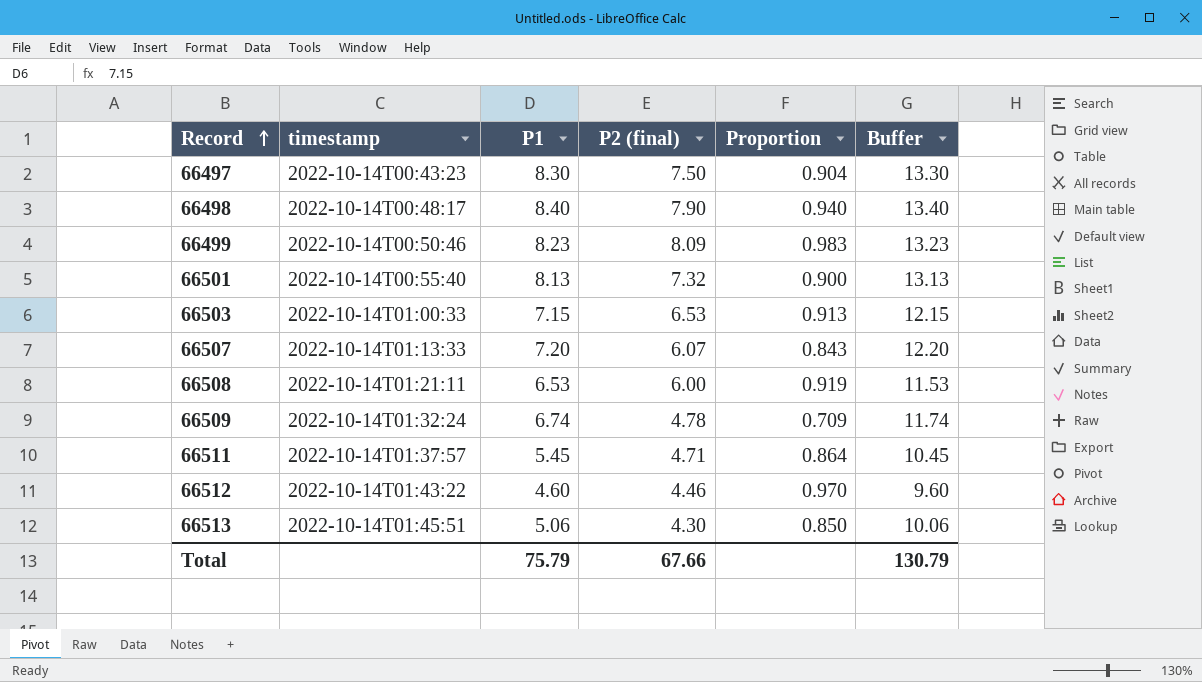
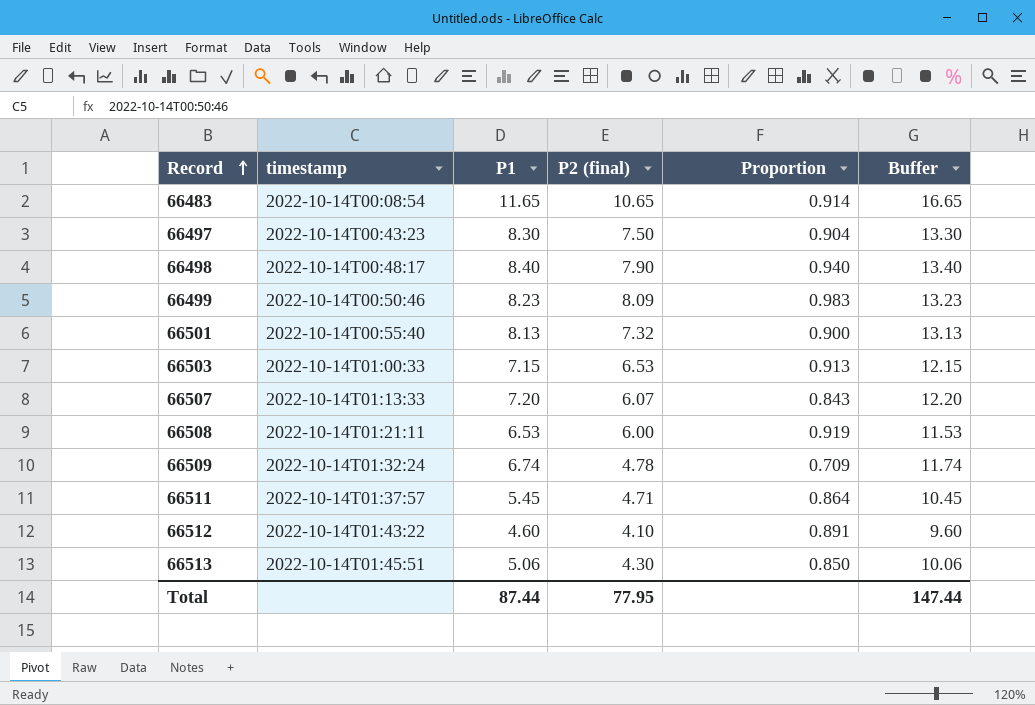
row 66483: none -> 2022-10-14T00:08:54 | 11.65 | 10.65 | 0.914 | 16.65
66512 | P2 (final): 4.46 -> 4.10
66512 | Proportion: 0.970 -> 0.891
Total | P1: 75.79 -> 87.44
Total | P2 (final): 67.66 -> 77.95
Total | Buffer: 130.79 -> 147.44

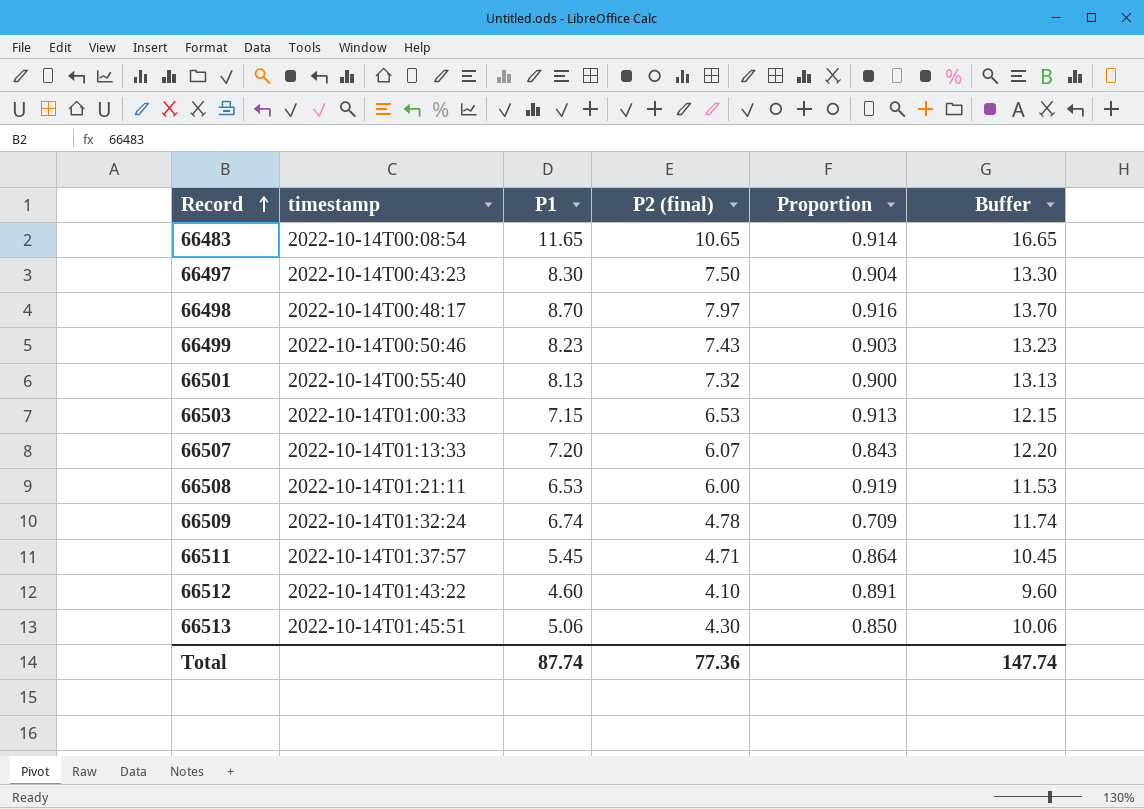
66498 | P1: 8.40 -> 8.70
66498 | P2 (final): 7.90 -> 7.97
66498 | Proportion: 0.940 -> 0.916
66498 | Buffer: 13.40 -> 13.70
66499 | P2 (final): 8.09 -> 7.43
66499 | Proportion: 0.983 -> 0.903
Total | P1: 87.44 -> 87.74
Total | P2 (final): 77.95 -> 77.36
Total | Buffer: 147.44 -> 147.74

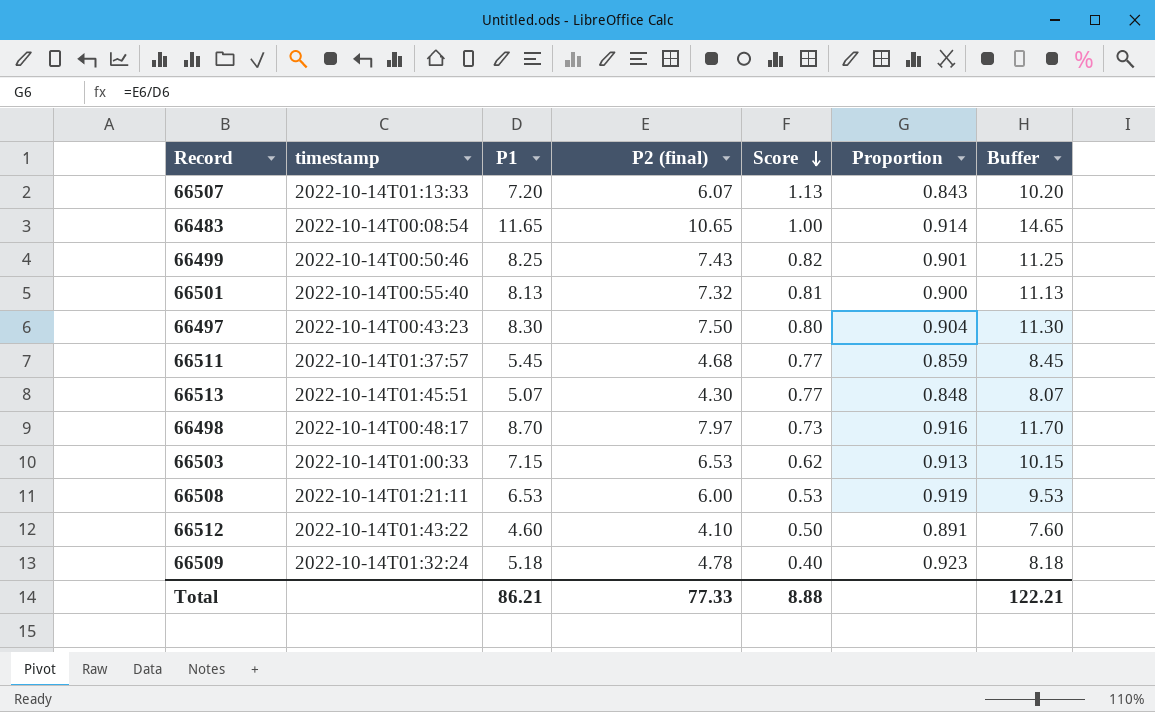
row order: Record ascending -> Score descending
column Score | formula: none -> [P1] - [P2 (final)]
column Buffer | formula: [P1] + 5 -> [P1] + 3
66499 | P1: 8.23 -> 8.25
66499 | Proportion: 0.903 -> 0.901
66511 | P2 (final): 4.71 -> 4.68
66511 | Proportion: 0.864 -> 0.859
66513 | P1: 5.06 -> 5.07
66513 | Proportion: 0.850 -> 0.848
66509 | P1: 6.74 -> 5.18
66509 | Proportion: 0.709 -> 0.923
Total | P1: 87.74 -> 86.21
Total | P2 (final): 77.36 -> 77.33
Total | Buffer: 147.74 -> 122.21

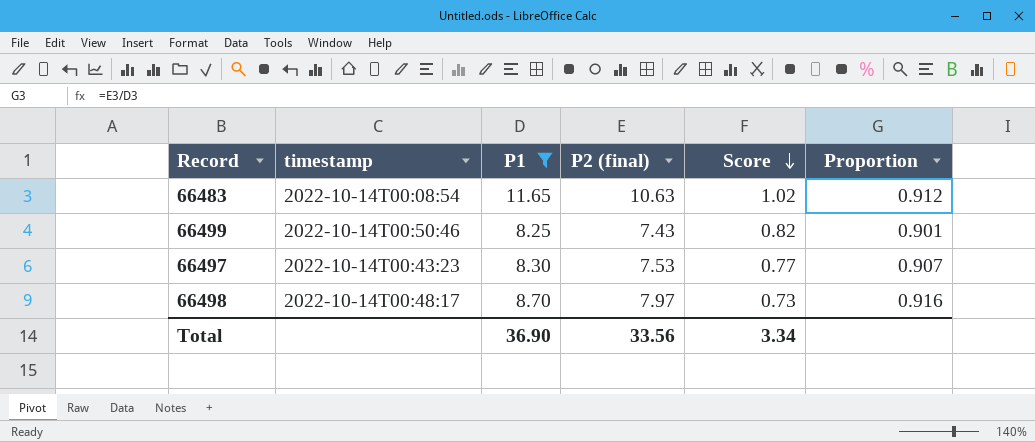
filter: none -> P1 >= 8.25
column Buffer | formula: [P1] + 3 -> none
66483 | P2 (final): 10.65 -> 10.63
66483 | Score: 1.00 -> 1.02
66483 | Proportion: 0.914 -> 0.912
66497 | P2 (final): 7.50 -> 7.53
66497 | Score: 0.80 -> 0.77
66497 | Proportion: 0.904 -> 0.907
Total | P1: 86.21 -> 36.90
Total | P2 (final): 77.33 -> 33.56
Total | Score: 8.88 -> 3.34

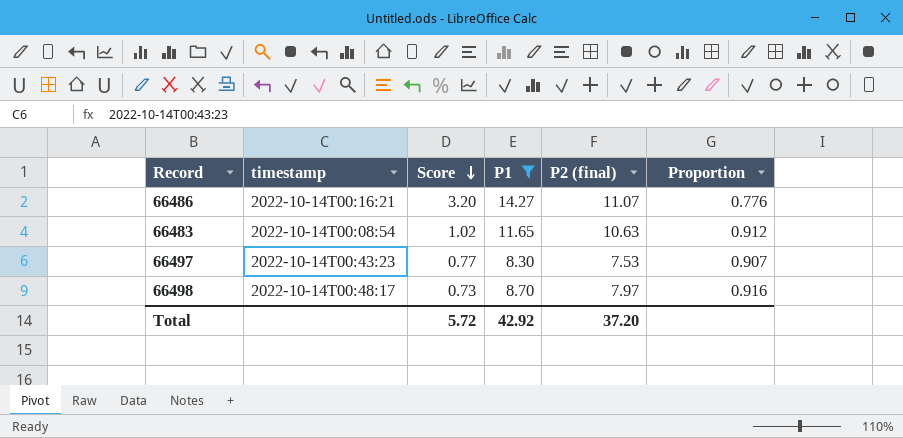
column Score | position: 5 -> 3
row 66499: 2022-10-14T00:50:46 | 8.25 | 7.43 | 0.82 | 0.901 -> none
row 66486: none -> 2022-10-14T00:16:21 | 3.20 | 14.27 | 11.07 | 0.776
Total | Score: 3.34 -> 5.72
Total | P1: 36.90 -> 42.92
Total | P2 (final): 33.56 -> 37.20

